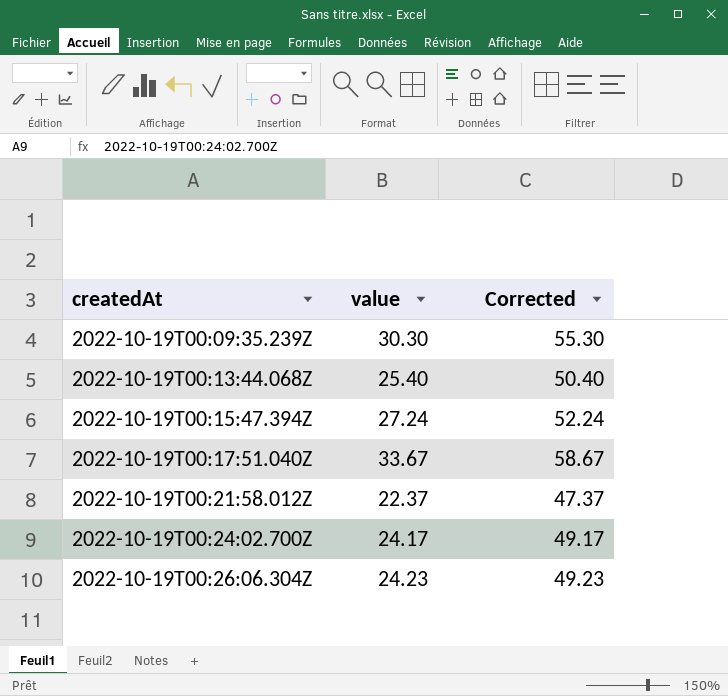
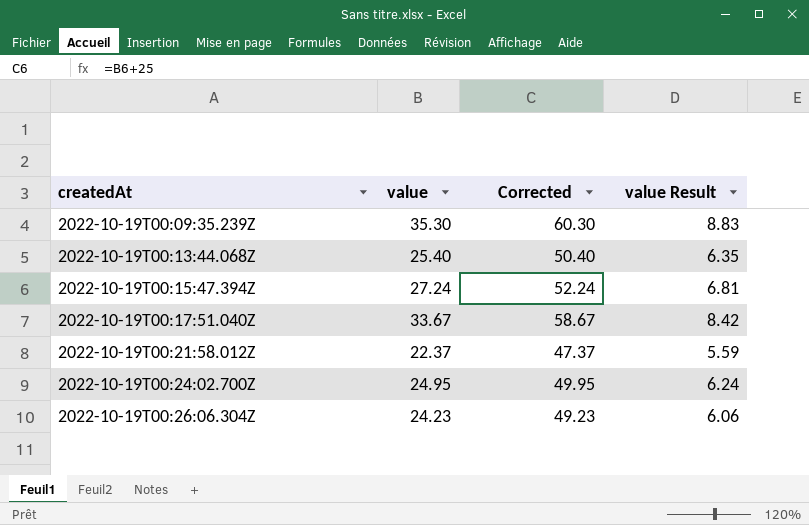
column value Result | formula: none -> [value] * 0.25
2022-10-19T00:09:35.239Z | value: 30.30 -> 35.30
2022-10-19T00:09:35.239Z | Corrected: 55.30 -> 60.30
2022-10-19T00:24:02.700Z | value: 24.17 -> 24.95
2022-10-19T00:24:02.700Z | Corrected: 49.17 -> 49.95

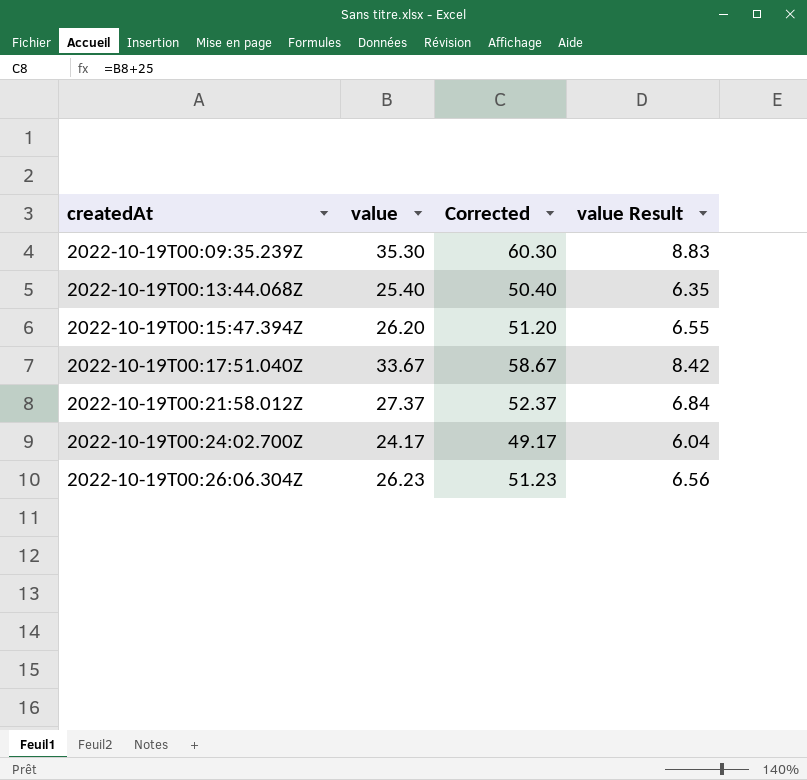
2022-10-19T00:15:47.394Z | value: 27.24 -> 26.20
2022-10-19T00:15:47.394Z | Corrected: 52.24 -> 51.20
2022-10-19T00:15:47.394Z | value Result: 6.81 -> 6.55
2022-10-19T00:21:58.012Z | value: 22.37 -> 27.37
2022-10-19T00:21:58.012Z | Corrected: 47.37 -> 52.37
2022-10-19T00:21:58.012Z | value Result: 5.59 -> 6.84
2022-10-19T00:24:02.700Z | value: 24.95 -> 24.17
2022-10-19T00:24:02.700Z | Corrected: 49.95 -> 49.17
2022-10-19T00:24:02.700Z | value Result: 6.24 -> 6.04
2022-10-19T00:26:06.304Z | value: 24.23 -> 26.23
2022-10-19T00:26:06.304Z | Corrected: 49.23 -> 51.23
2022-10-19T00:26:06.304Z | value Result: 6.06 -> 6.56

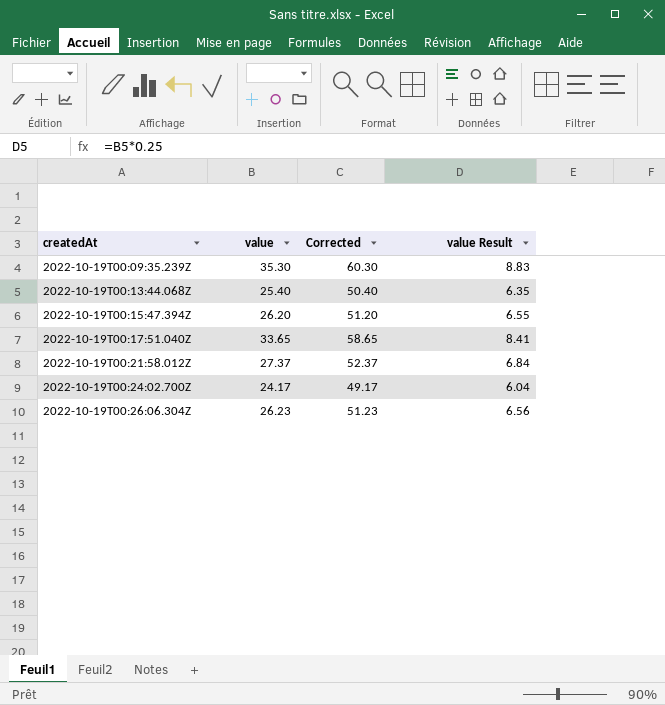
2022-10-19T00:17:51.040Z | value: 33.67 -> 33.65
2022-10-19T00:17:51.040Z | Corrected: 58.67 -> 58.65
2022-10-19T00:17:51.040Z | value Result: 8.42 -> 8.41

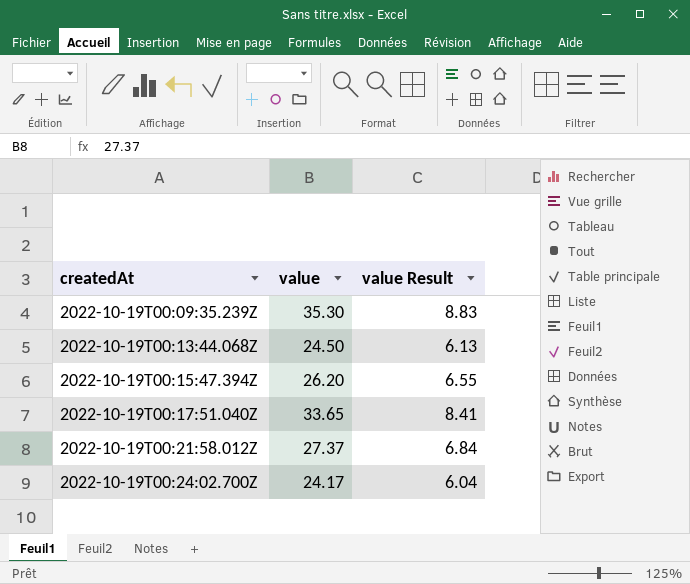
column Corrected | formula: [value] + 25 -> none
row 2022-10-19T00:26:06.304Z: 26.23 | 51.23 | 6.56 -> none
2022-10-19T00:13:44.068Z | value: 25.40 -> 24.50
2022-10-19T00:13:44.068Z | value Result: 6.35 -> 6.13

